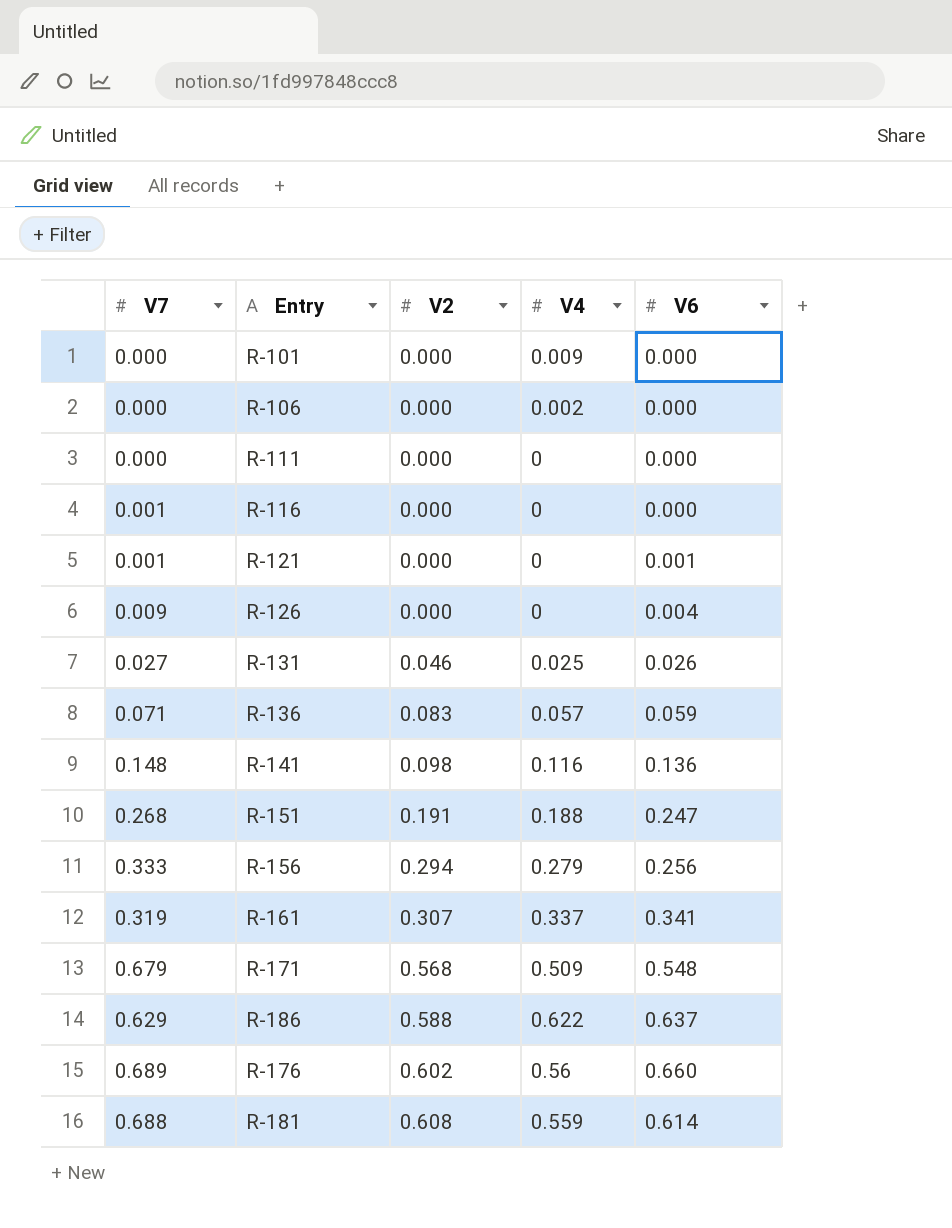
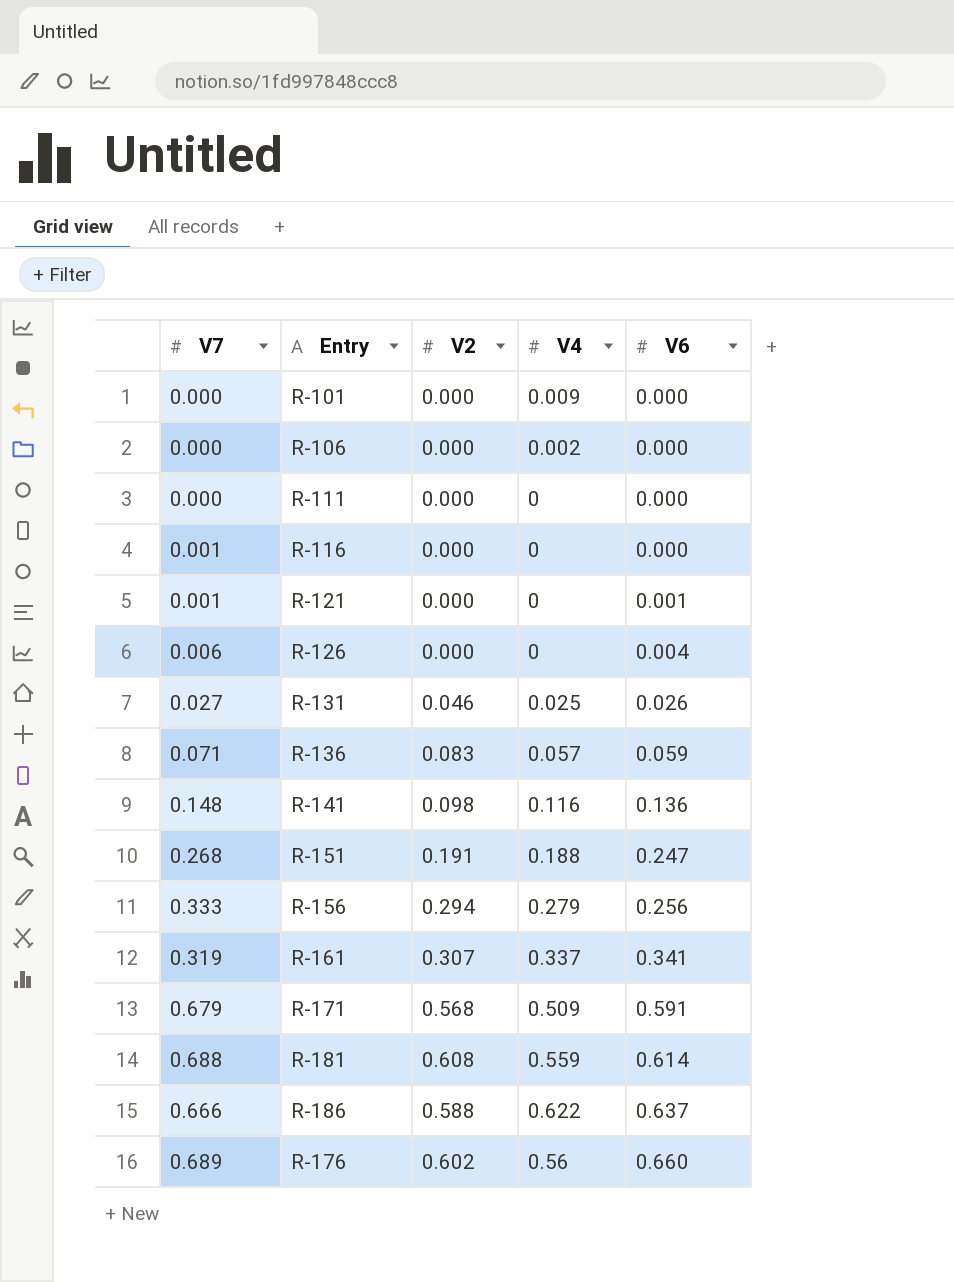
row order: V2 ascending -> V6 ascending
R-126 | V7: 0.009 -> 0.006
R-171 | V6: 0.548 -> 0.591
R-186 | V7: 0.629 -> 0.666

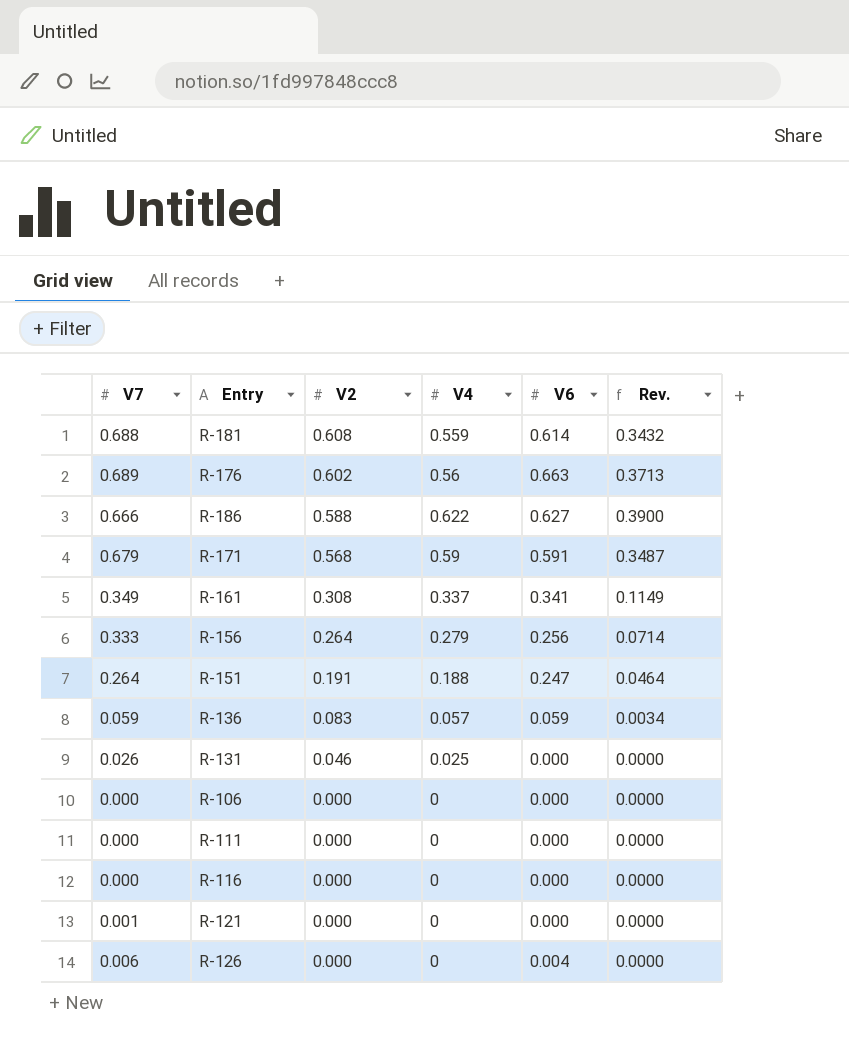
row order: V6 ascending -> V2 descending
column Rev. | formula: none -> [V4] * [V6]
row R-101: 0.000 | 0.000 | 0.009 | 0.000 -> none
row R-141: 0.148 | 0.098 | 0.116 | 0.136 -> none
R-176 | V6: 0.660 -> 0.663
R-186 | V6: 0.637 -> 0.627
R-171 | V4: 0.509 -> 0.59
R-161 | V7: 0.319 -> 0.349
R-161 | V2: 0.307 -> 0.308
R-156 | V2: 0.294 -> 0.264
R-151 | V7: 0.268 -> 0.264
R-136 | V7: 0.071 -> 0.059
R-131 | V7: 0.027 -> 0.026
R-131 | V6: 0.026 -> 0.000
R-106 | V4: 0.002 -> 0
R-116 | V7: 0.001 -> 0.000
R-121 | V6: 0.001 -> 0.000

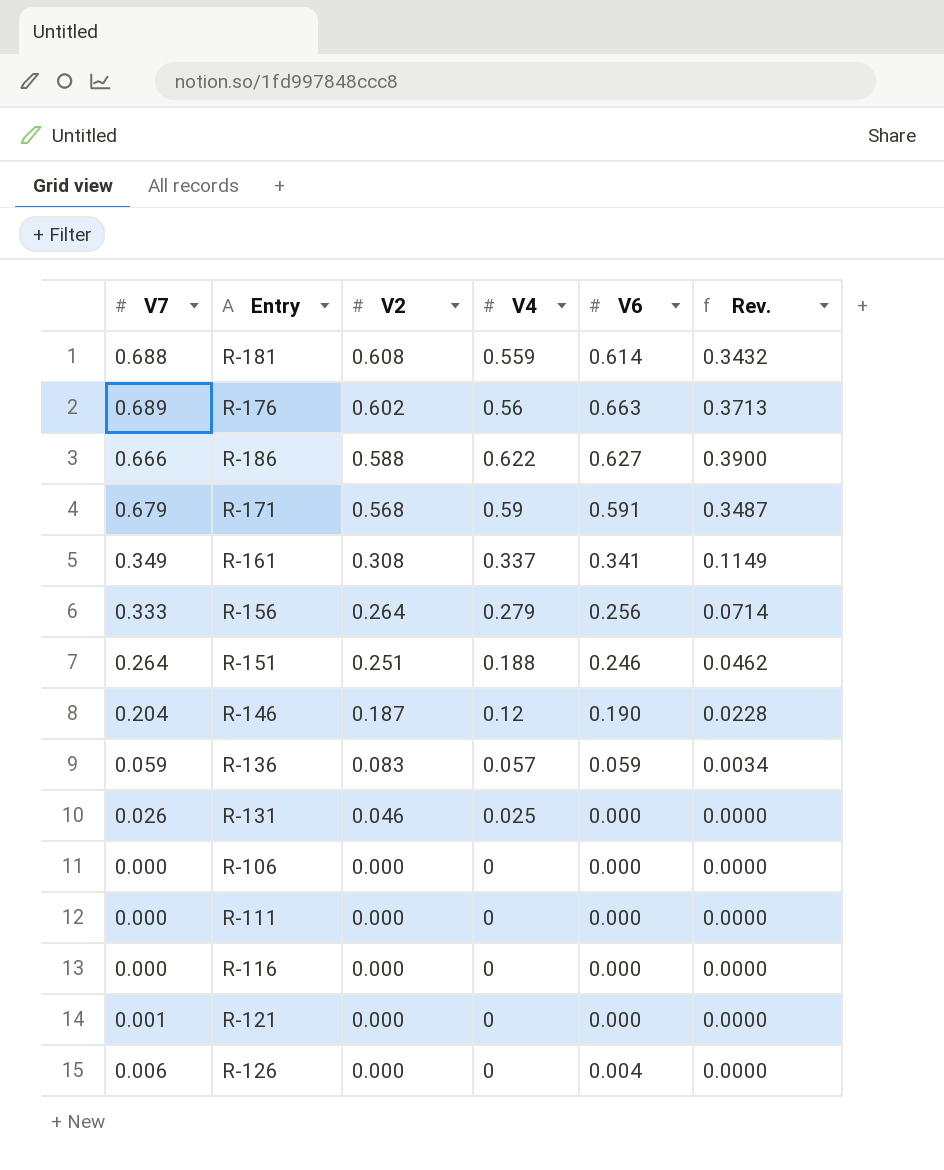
R-151 | V2: 0.191 -> 0.251
R-151 | V6: 0.247 -> 0.246
R-151 | Rev.: 0.0464 -> 0.0462
row R-146: none -> 0.204 | 0.187 | 0.12 | 0.190 | 0.0228

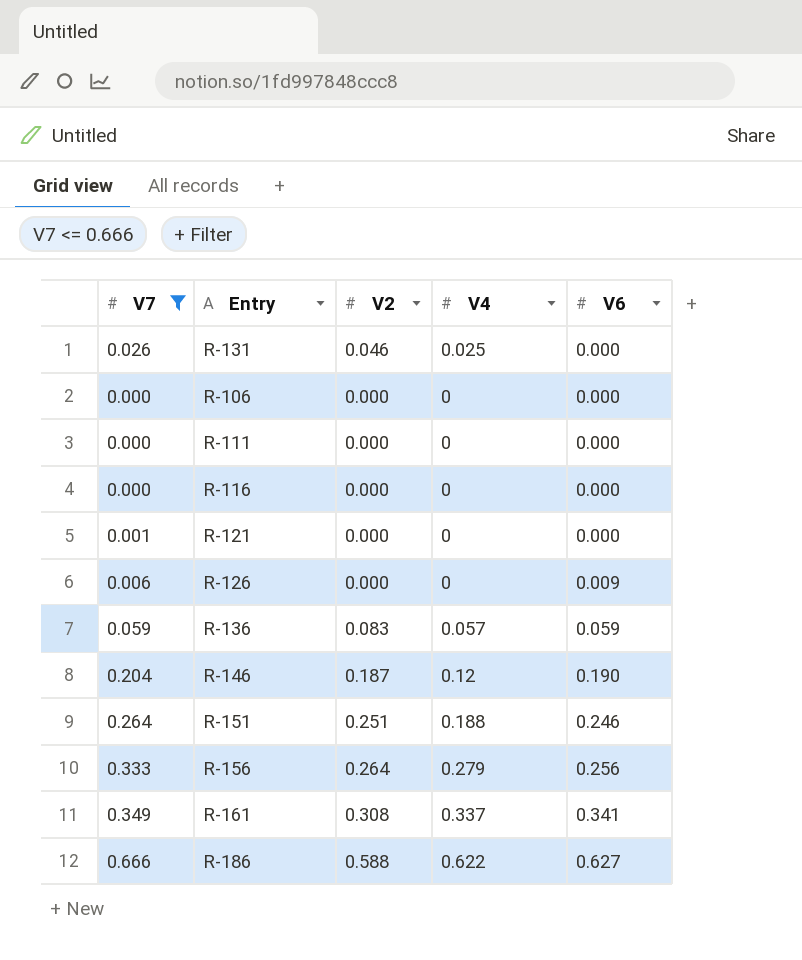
filter: none -> V7 <= 0.666
row order: V2 descending -> V6 ascending
column Rev. | formula: [V4] * [V6] -> none
R-126 | V6: 0.004 -> 0.009

